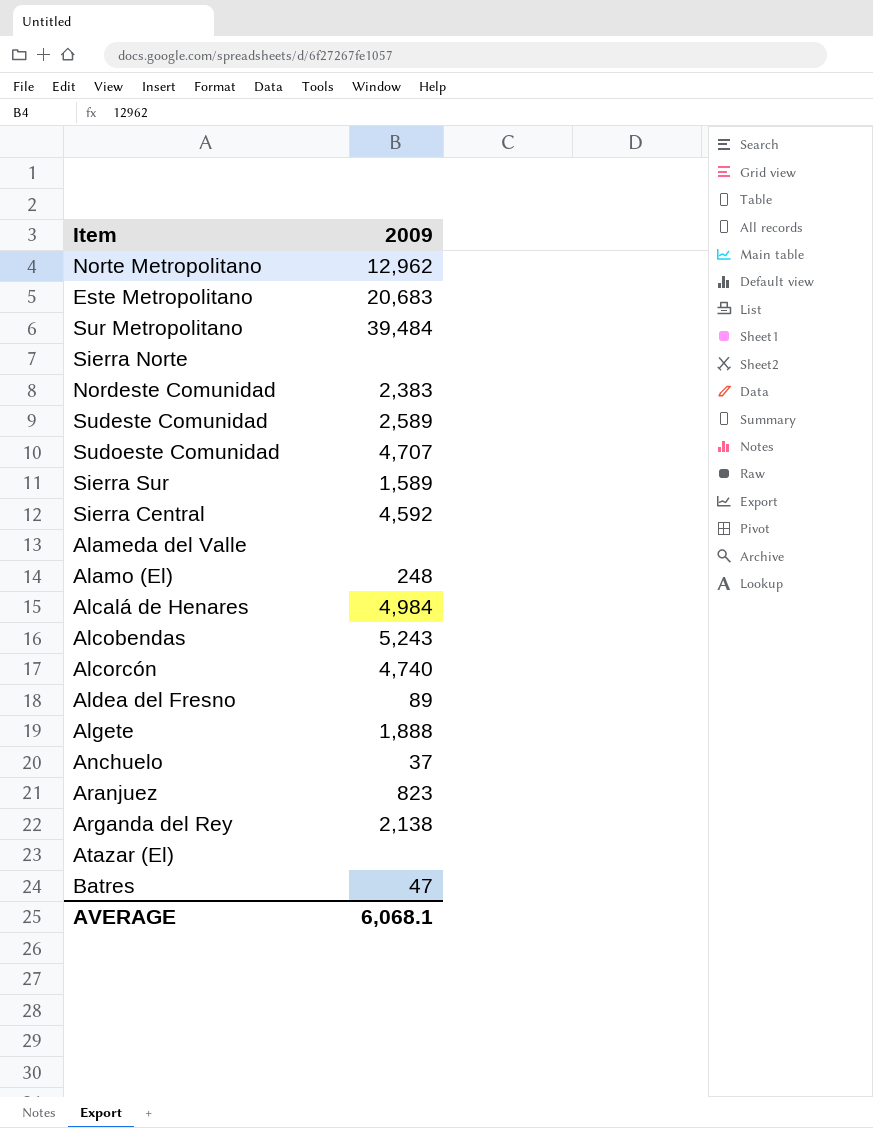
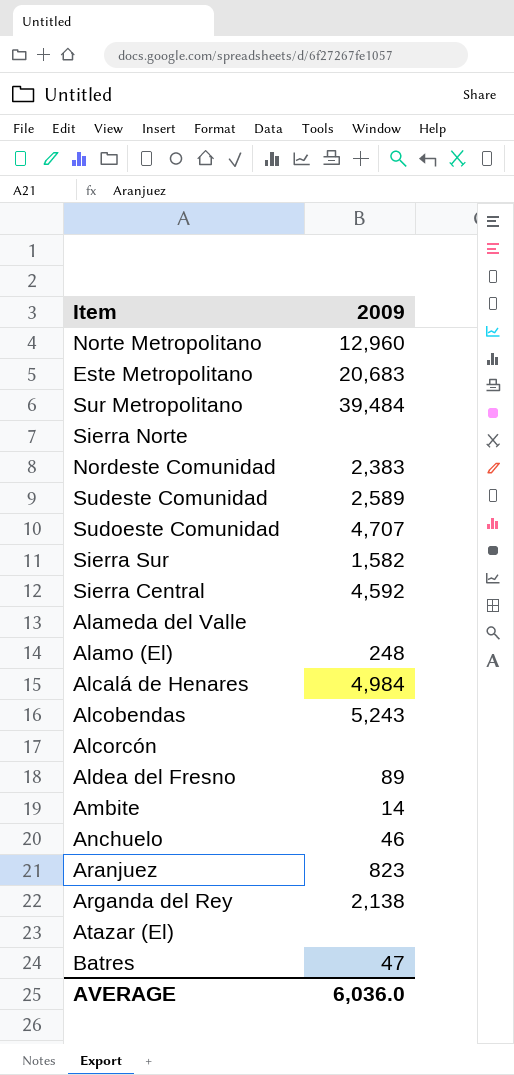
row Algete: 1,888 -> none
Norte Metropolitano | 2009: 12,962 -> 12,960
Sierra Sur | 2009: 1,589 -> 1,582
Alcorcón | 2009: 4,740 -> none
row Ambite: none -> 14
Anchuelo | 2009: 37 -> 46
AVERAGE | 2009: 6,068.1 -> 6,036.0

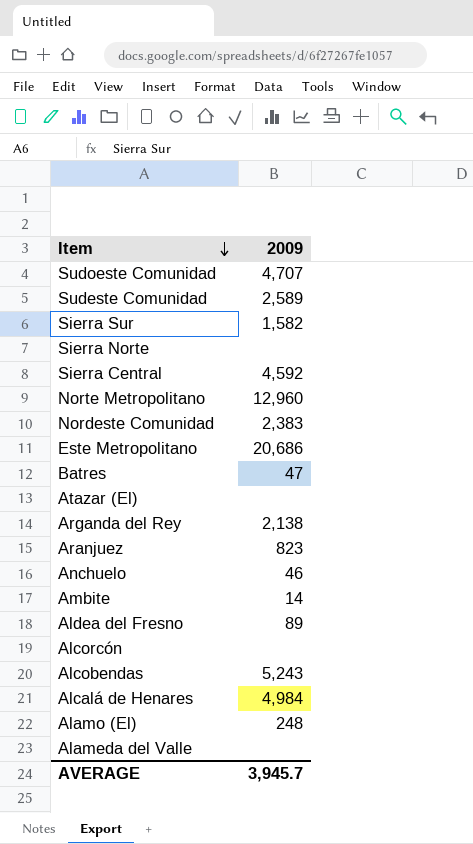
row order: none -> Item descending
row Sur Metropolitano: 39,484 -> none
Este Metropolitano | 2009: 20,683 -> 20,686
AVERAGE | 2009: 6,036.0 -> 3,945.7

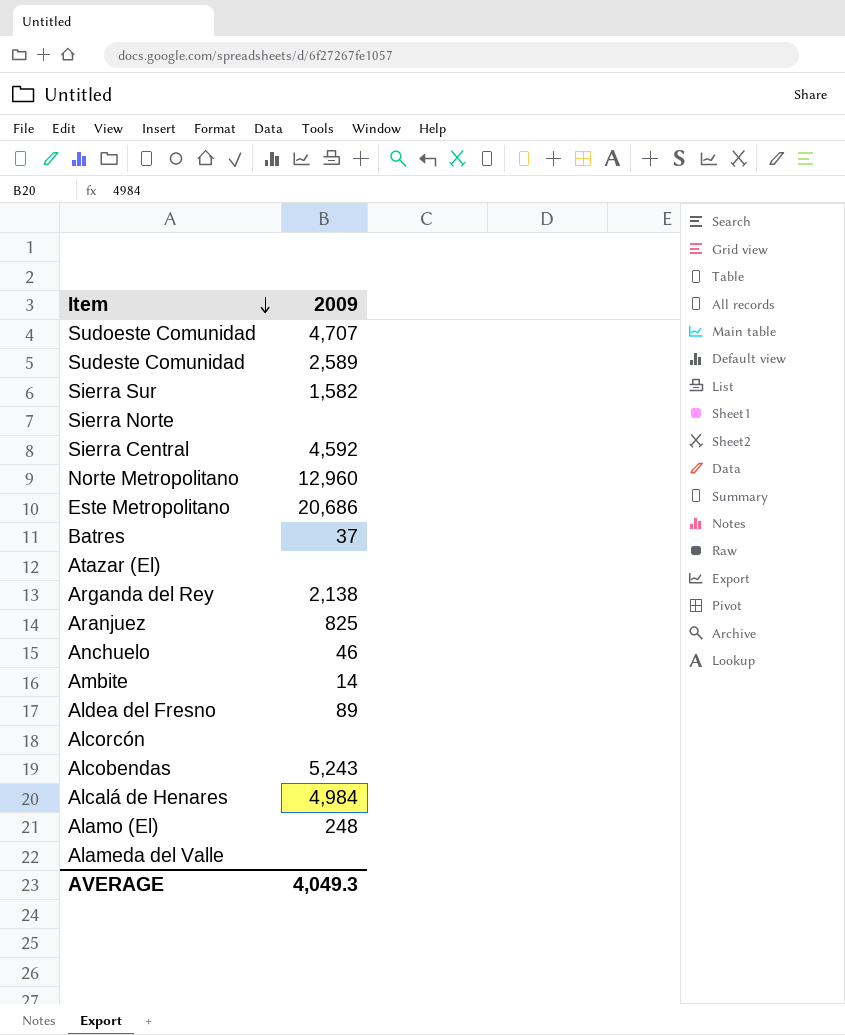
row Nordeste Comunidad: 2,383 -> none
Batres | 2009: 47 -> 37
Aranjuez | 2009: 823 -> 825
AVERAGE | 2009: 3,945.7 -> 4,049.3

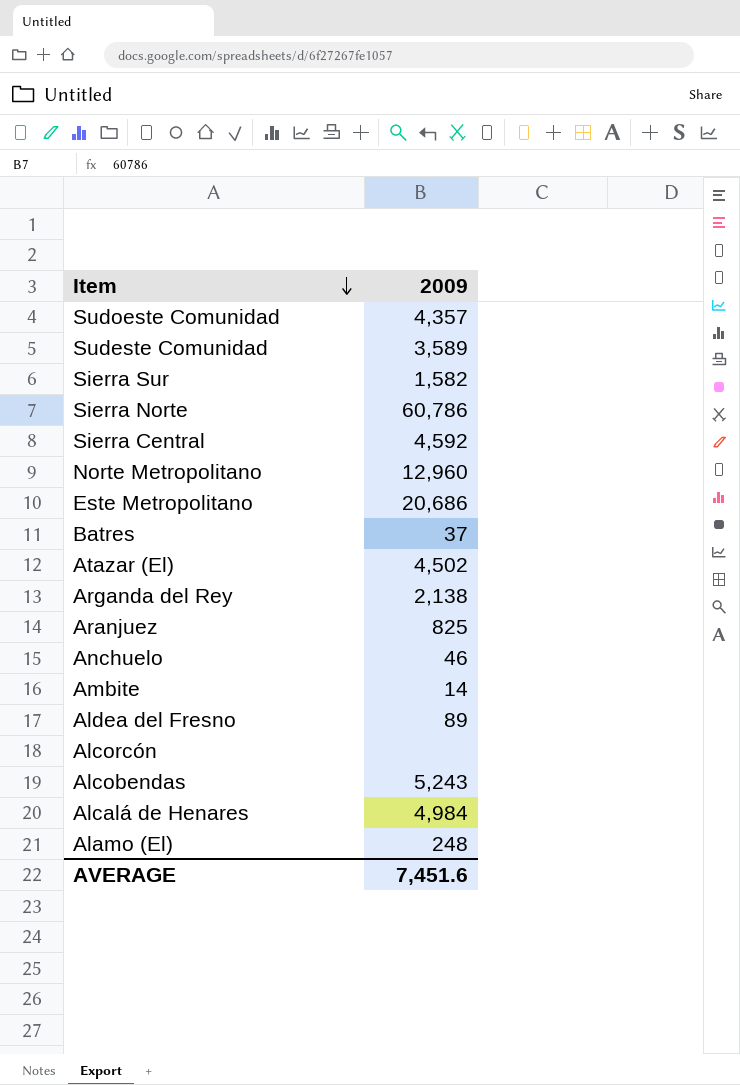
row Alameda del Valle: none -> none
Sudoeste Comunidad | 2009: 4,707 -> 4,357
Sudeste Comunidad | 2009: 2,589 -> 3,589
Sierra Norte | 2009: none -> 60,786
Atazar (El) | 2009: none -> 4,502
AVERAGE | 2009: 4,049.3 -> 7,451.6

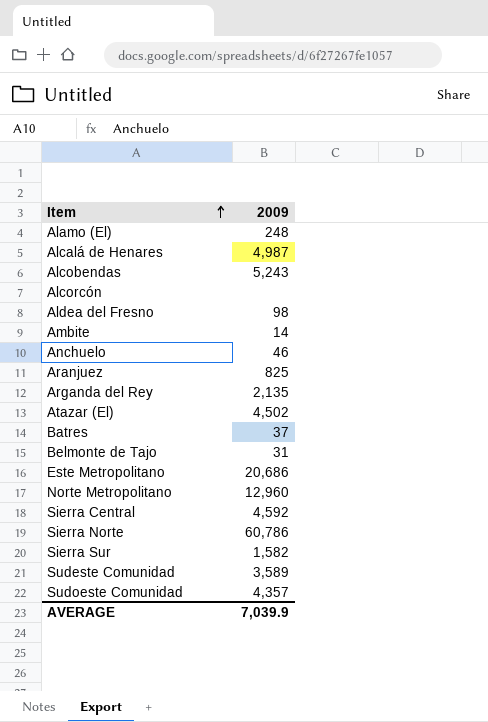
row order: Item descending -> Item ascending
Alcalá de Henares | 2009: 4,984 -> 4,987
Aldea del Fresno | 2009: 89 -> 98
Arganda del Rey | 2009: 2,138 -> 2,135
row Belmonte de Tajo: none -> 31
AVERAGE | 2009: 7,451.6 -> 7,039.9

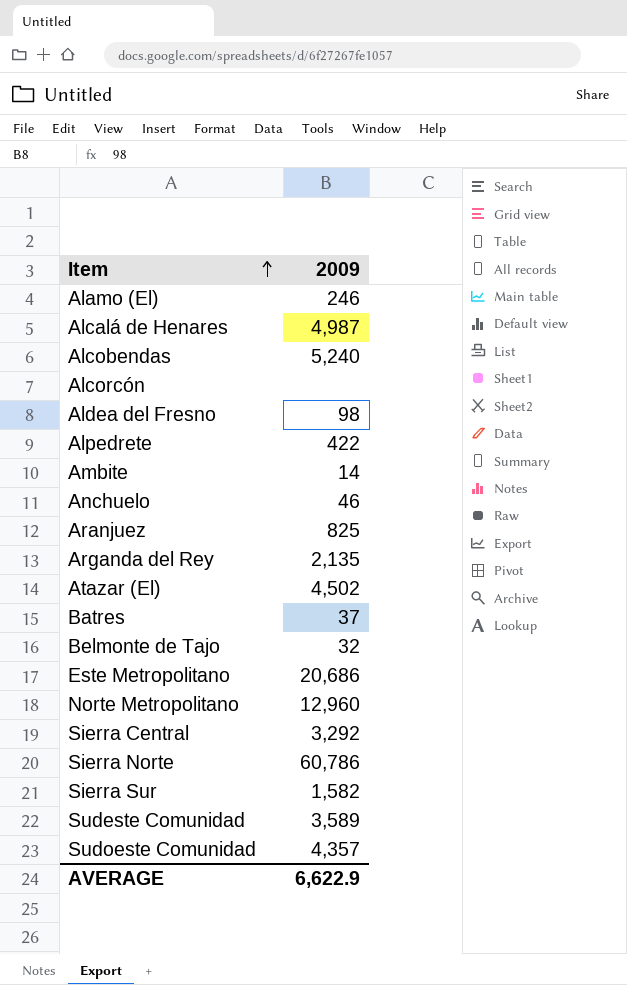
Alamo (El) | 2009: 248 -> 246
Alcobendas | 2009: 5,243 -> 5,240
row Alpedrete: none -> 422
Belmonte de Tajo | 2009: 31 -> 32
Sierra Central | 2009: 4,592 -> 3,292
AVERAGE | 2009: 7,039.9 -> 6,622.9

